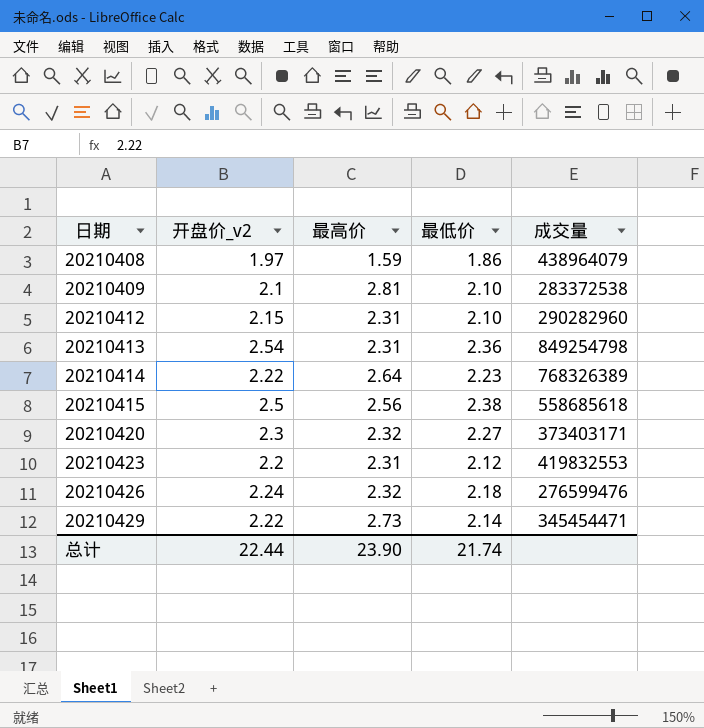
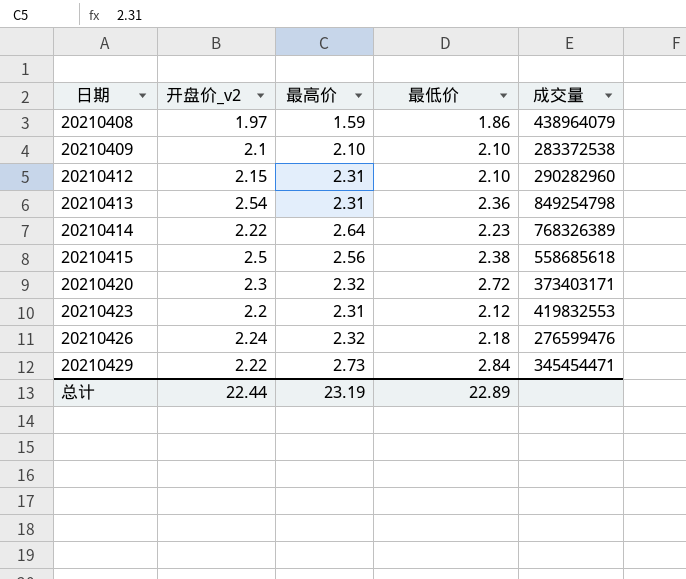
20210409 | 最高价: 2.81 -> 2.10
20210420 | 最低价: 2.27 -> 2.72
20210429 | 最低价: 2.14 -> 2.84
总计 | 最高价: 23.90 -> 23.19
总计 | 最低价: 21.74 -> 22.89

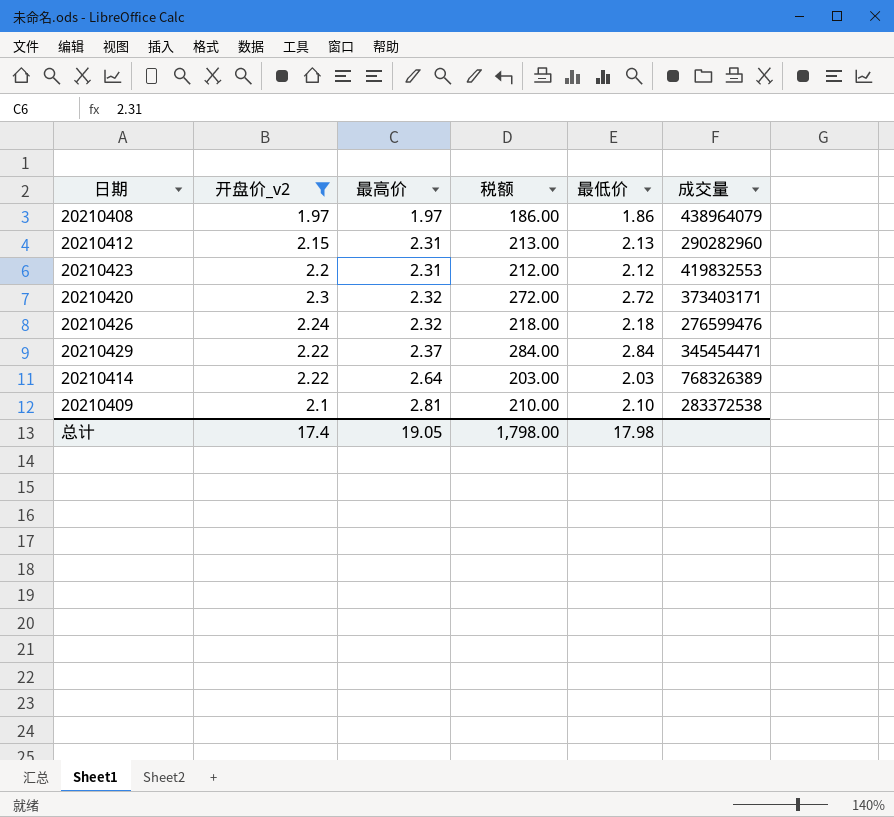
filter: none -> 开盘价_v2 <= 2.3
row order: 日期 ascending -> 最高价 ascending
column 税额 | formula: none -> [最低价] * 100
20210408 | 最高价: 1.59 -> 1.97
20210412 | 最低价: 2.10 -> 2.13
20210429 | 最高价: 2.73 -> 2.37
20210414 | 最低价: 2.23 -> 2.03
20210409 | 最高价: 2.10 -> 2.81
总计 | 开盘价_v2: 22.44 -> 17.4
总计 | 最高价: 23.19 -> 19.05
总计 | 最低价: 22.89 -> 17.98

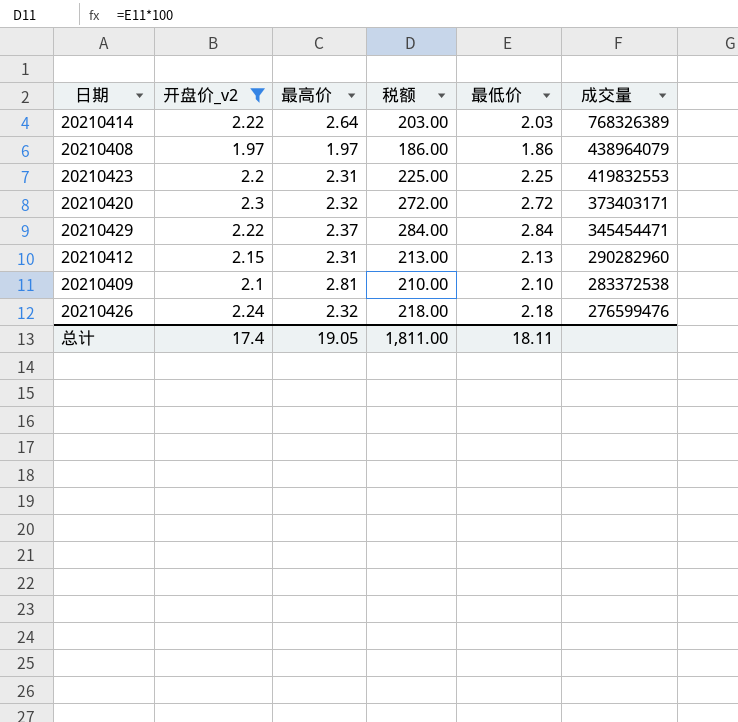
row order: 最高价 ascending -> 成交量 descending
20210423 | 税额: 212.00 -> 225.00
20210423 | 最低价: 2.12 -> 2.25
总计 | 税额: 1,798.00 -> 1,811.00
总计 | 最低价: 17.98 -> 18.11

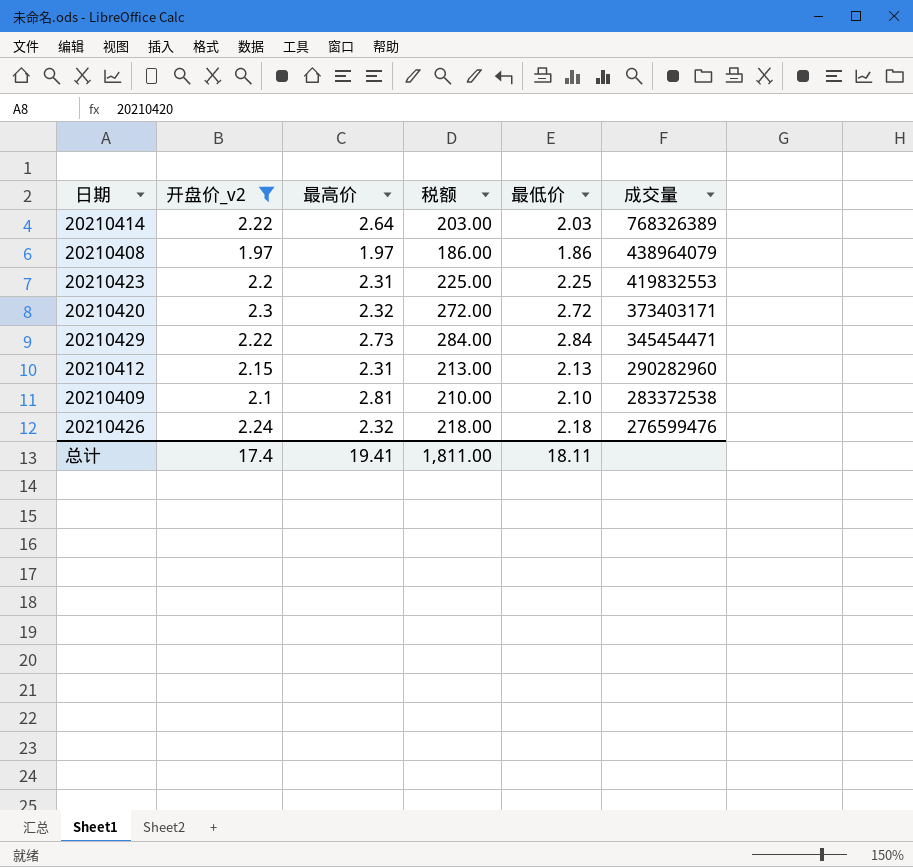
20210429 | 最高价: 2.37 -> 2.73
总计 | 最高价: 19.05 -> 19.41

